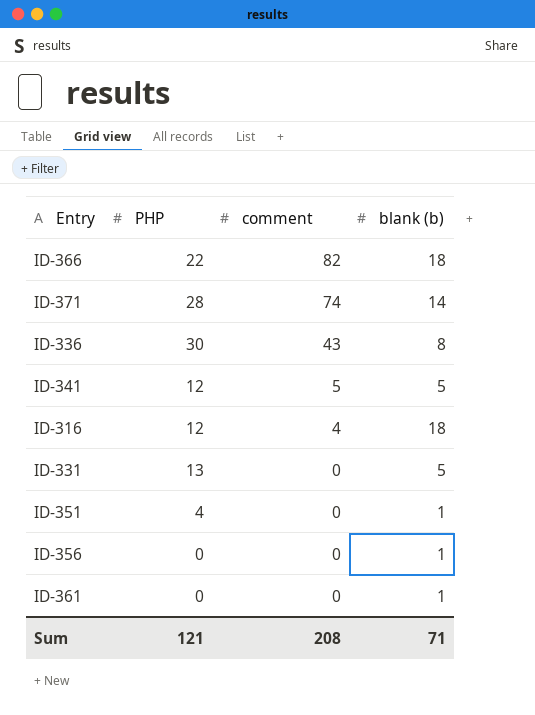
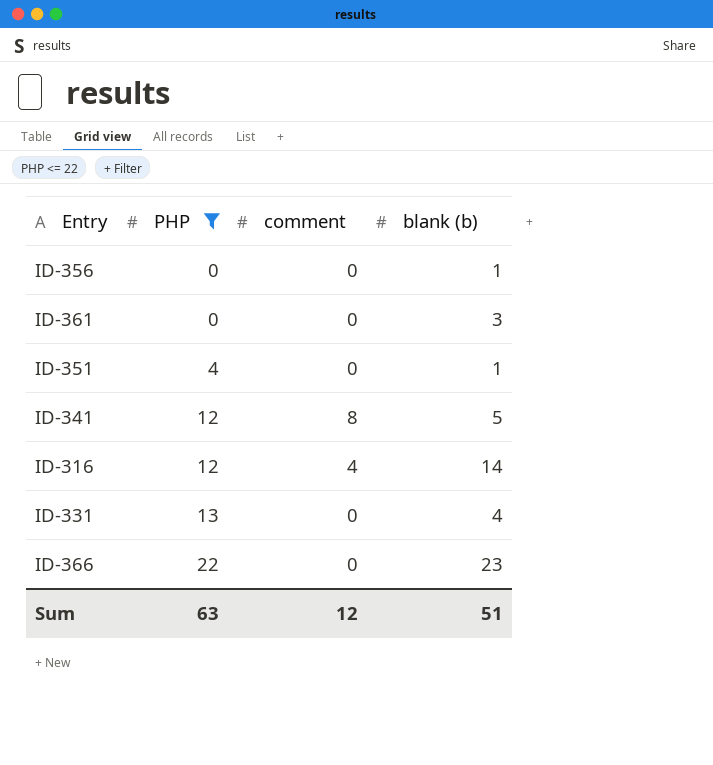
filter: none -> PHP <= 22
row order: comment descending -> PHP ascending
ID-361 | blank (b): 1 -> 3
ID-341 | comment: 5 -> 8
ID-316 | blank (b): 18 -> 14
ID-331 | blank (b): 5 -> 4
ID-366 | comment: 82 -> 0
ID-366 | blank (b): 18 -> 23
Sum | PHP: 121 -> 63
Sum | comment: 208 -> 12
Sum | blank (b): 71 -> 51

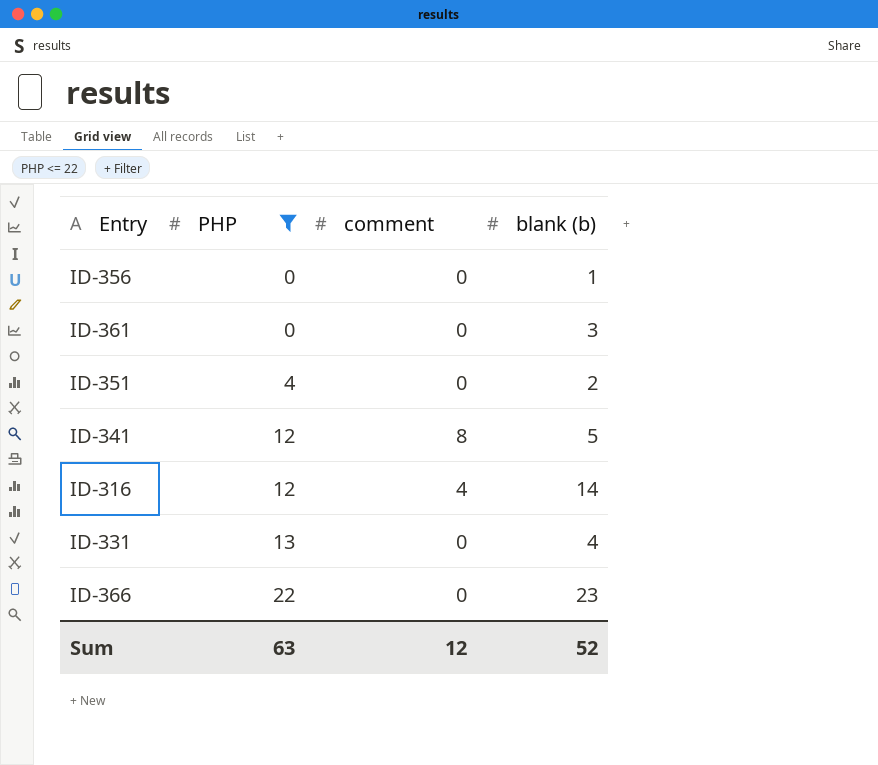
ID-351 | blank (b): 1 -> 2
Sum | blank (b): 51 -> 52

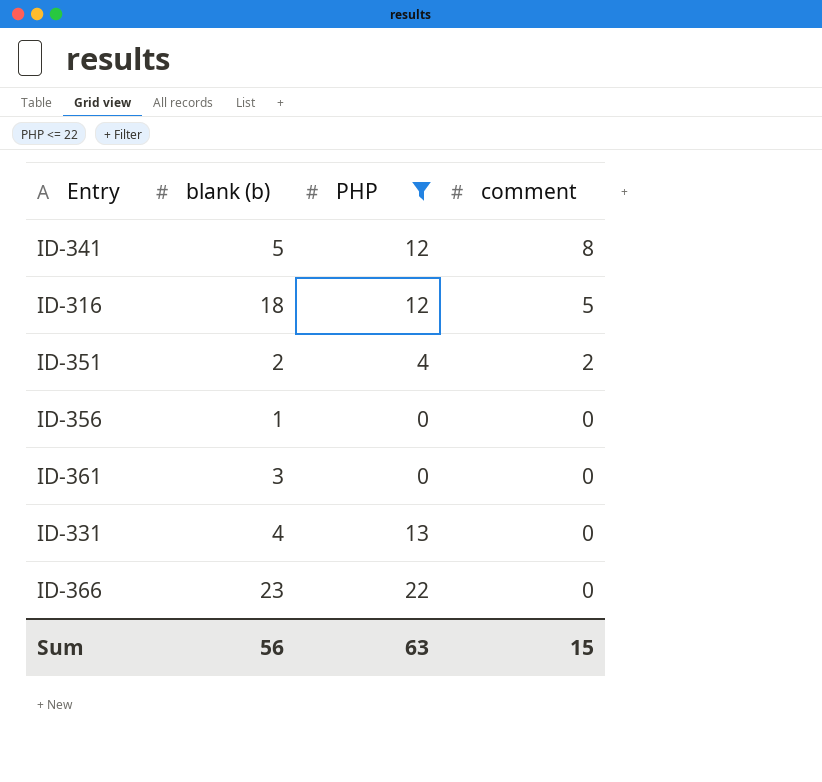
row order: PHP ascending -> comment descending
column blank (b) | position: 4 -> 2
ID-316 | blank (b): 14 -> 18
ID-316 | comment: 4 -> 5
ID-351 | comment: 0 -> 2
Sum | blank (b): 52 -> 56
Sum | comment: 12 -> 15

